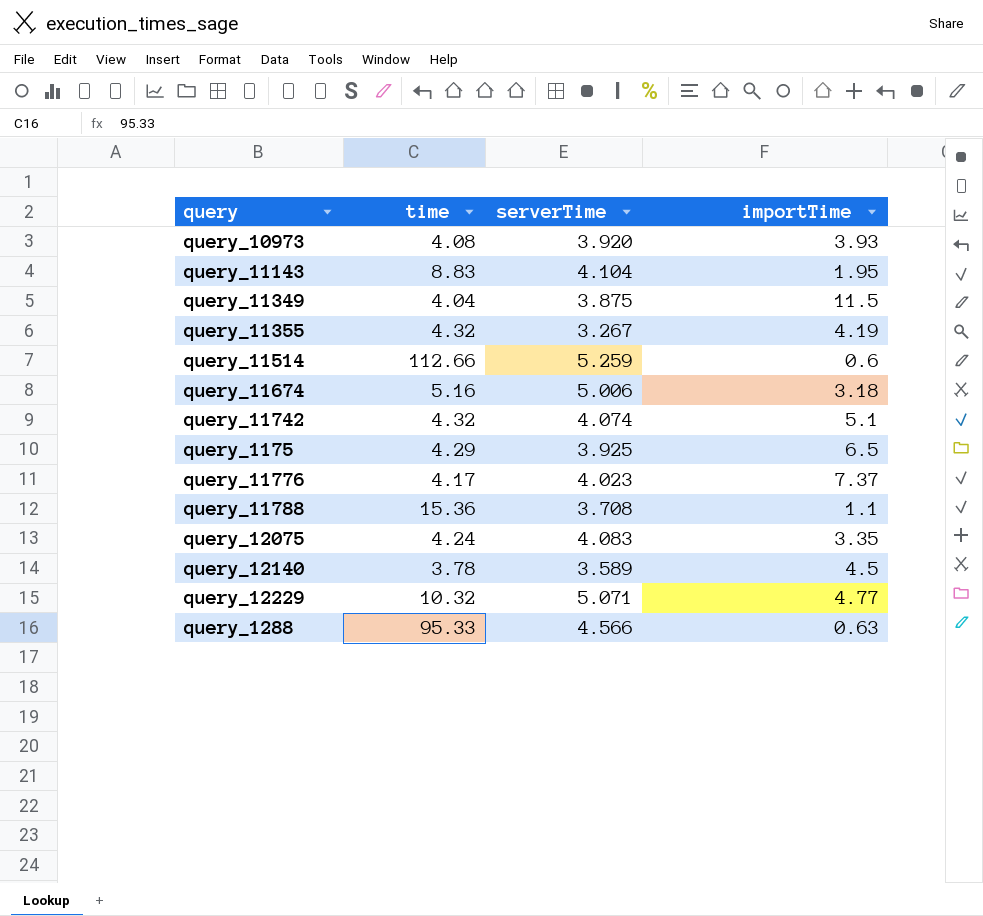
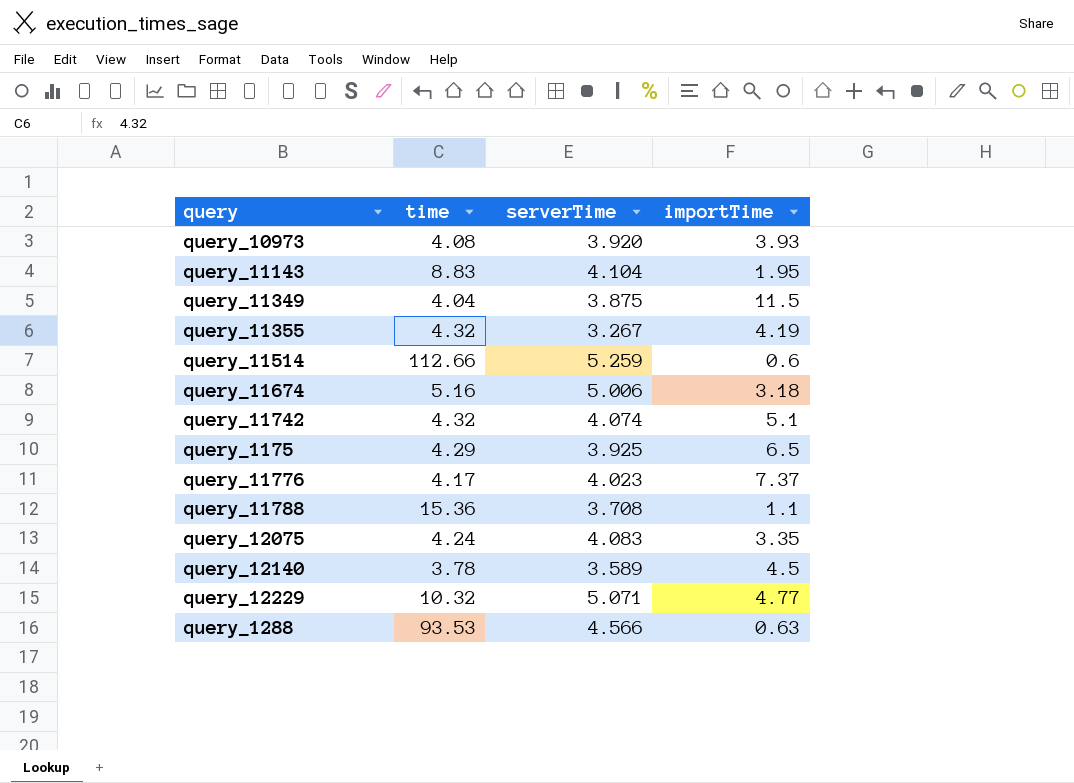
query_1288 | time: 95.33 -> 93.53

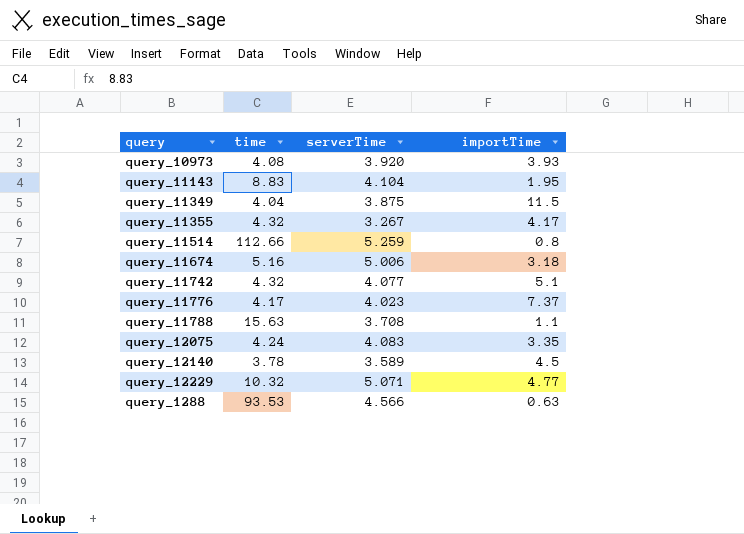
row query_1175: 4.29 | 3.925 | 6.5 -> none
query_11355 | importTime: 4.19 -> 4.17
query_11514 | importTime: 0.6 -> 0.8
query_11742 | serverTime: 4.074 -> 4.077
query_11788 | time: 15.36 -> 15.63

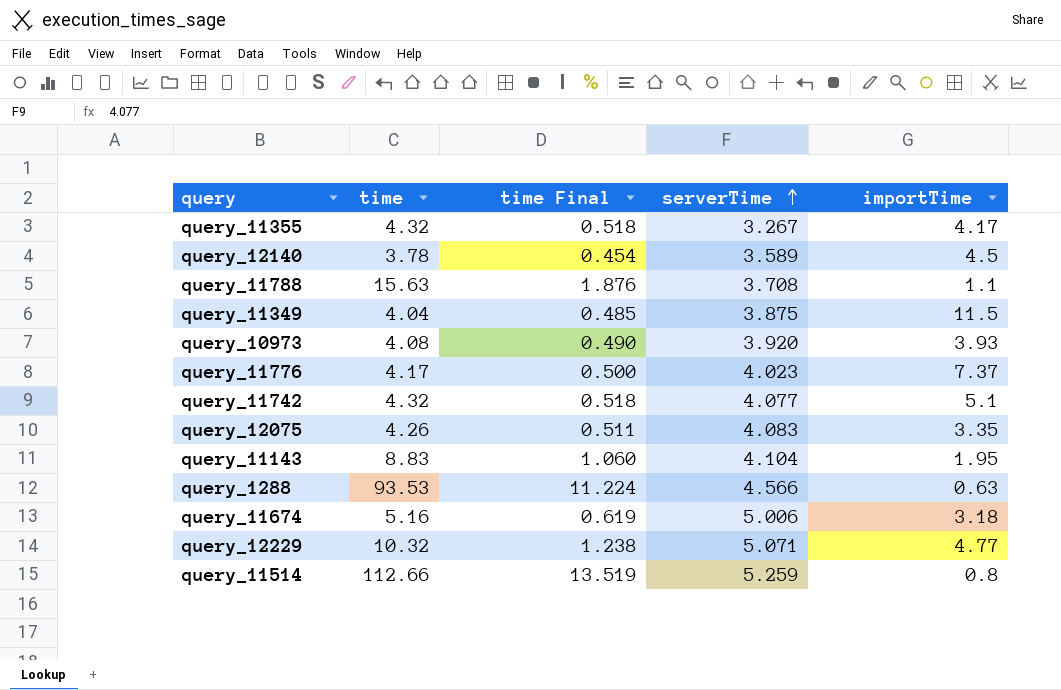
row order: none -> serverTime ascending
column time Final | formula: none -> [time] * 0.12
query_12075 | time: 4.24 -> 4.26

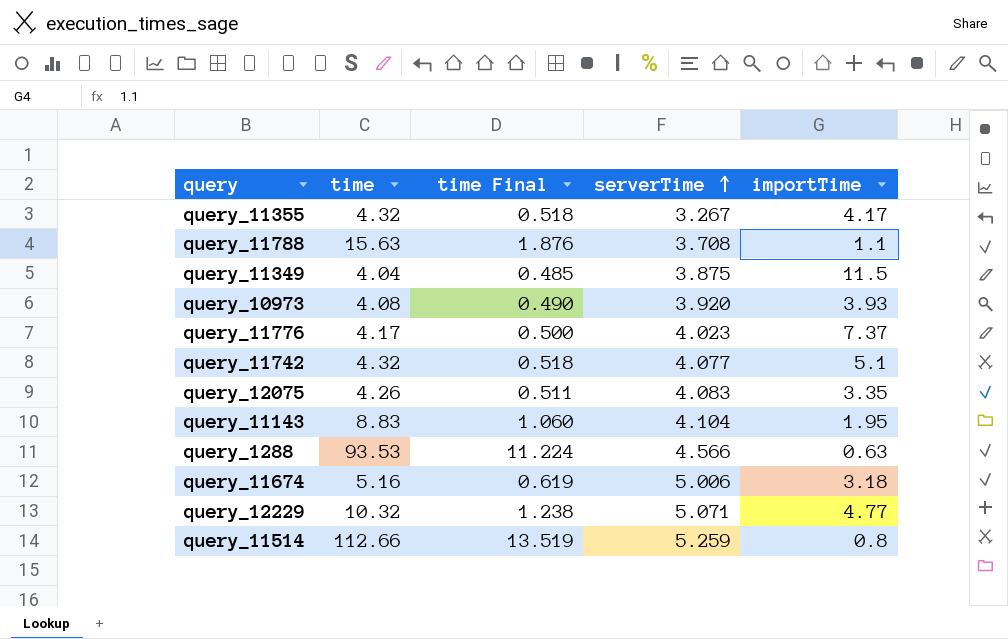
row query_12140: 3.78 | 0.454 | 3.589 | 4.5 -> none

